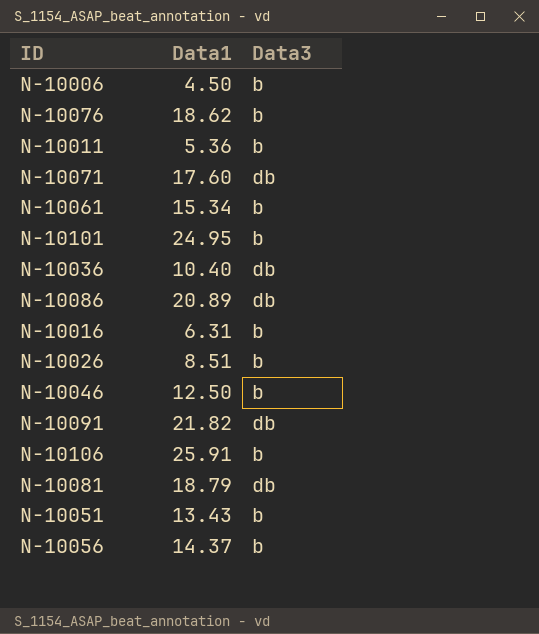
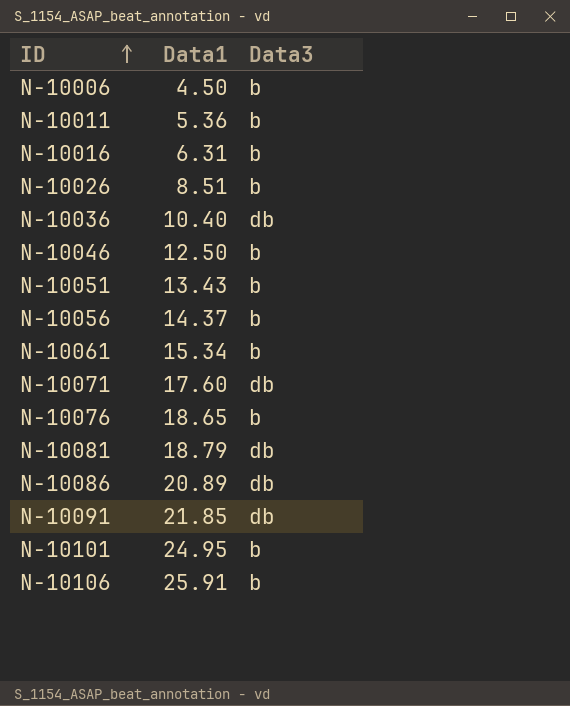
row order: none -> ID ascending
N-10076 | Data1: 18.62 -> 18.65
N-10091 | Data1: 21.82 -> 21.85

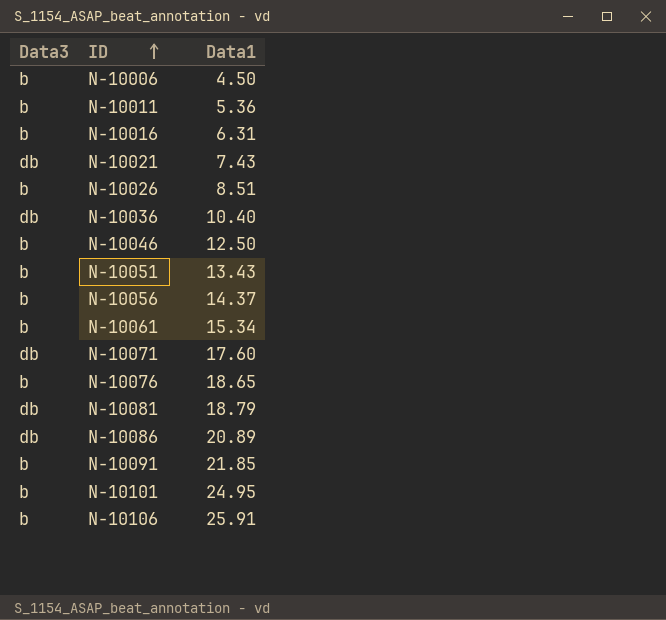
column Data3 | position: 3 -> 1
row N-10021: none -> db | 7.43
N-10091 | Data3: db -> b

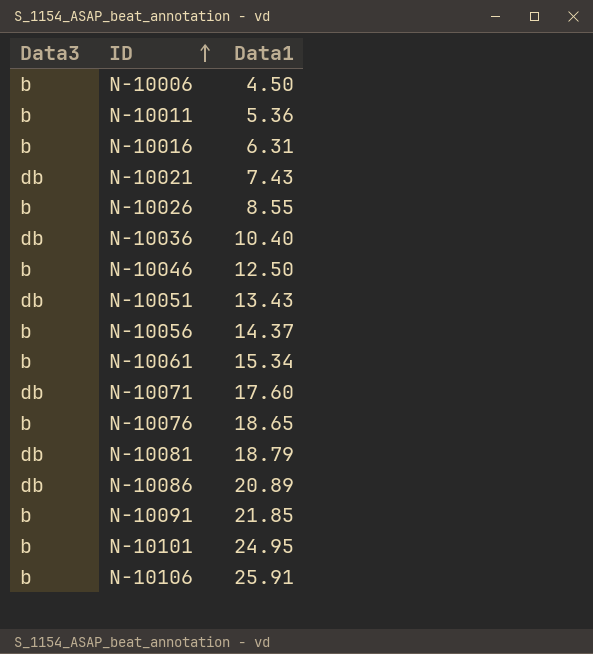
N-10026 | Data1: 8.51 -> 8.55
N-10051 | Data3: b -> db

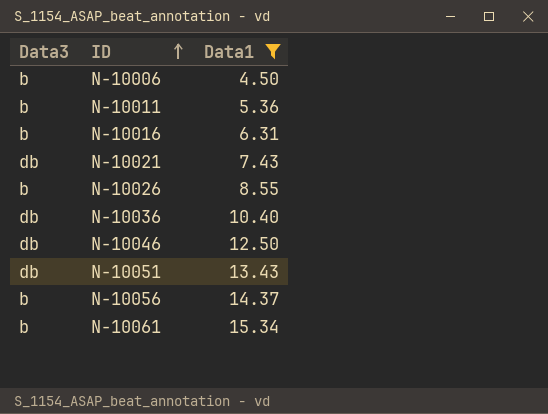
filter: none -> Data1 <= 15.34
N-10046 | Data3: b -> db

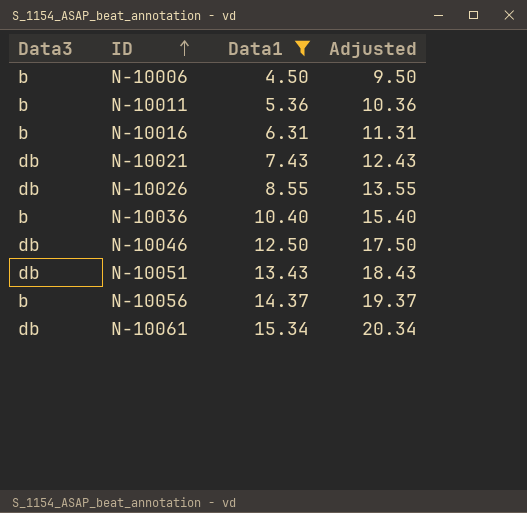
column Adjusted | formula: none -> [Data1] + 5
N-10026 | Data3: b -> db
N-10036 | Data3: db -> b
N-10061 | Data3: b -> db

